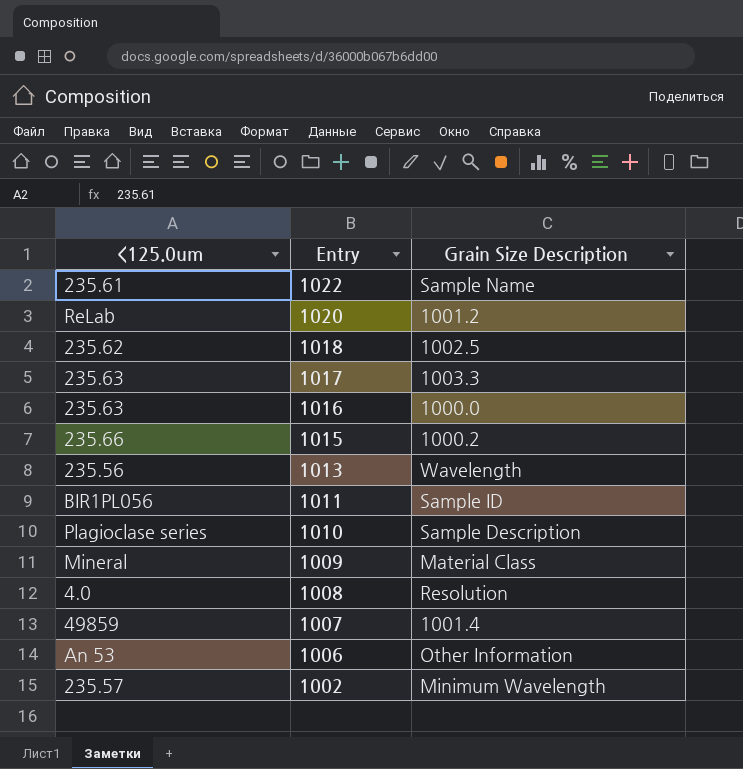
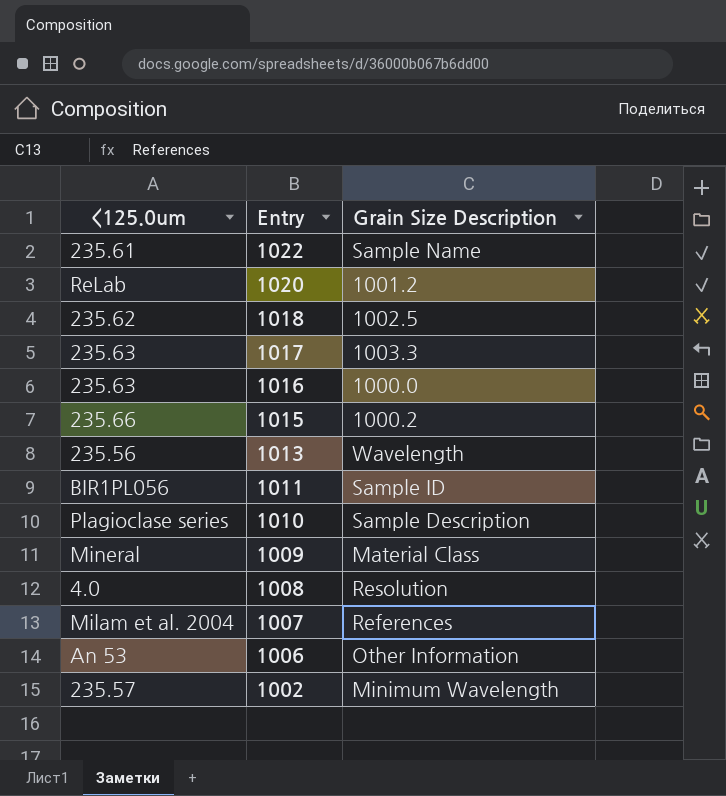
1007 | <125.0um: 49859 -> Milam et al. 2004
1007 | Grain Size Description: 1001.4 -> References

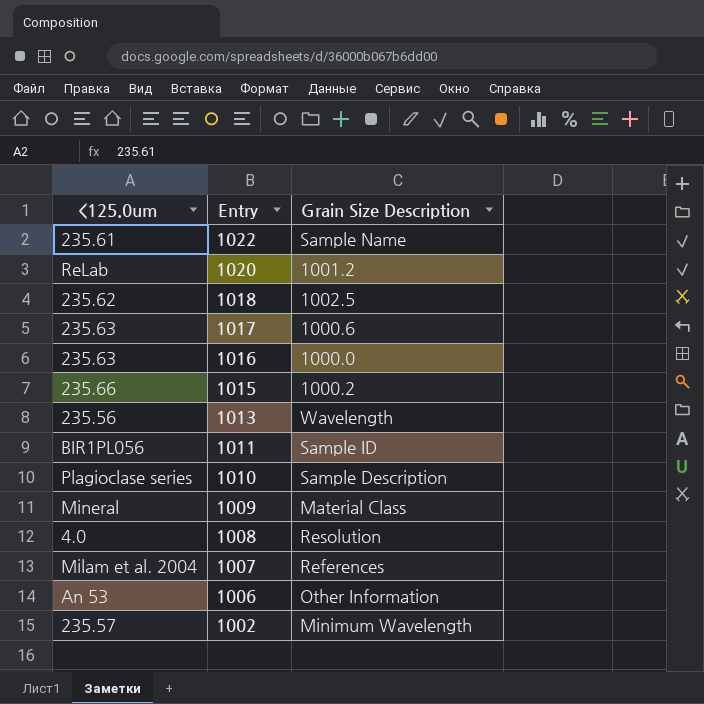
1017 | Grain Size Description: 1003.3 -> 1000.6

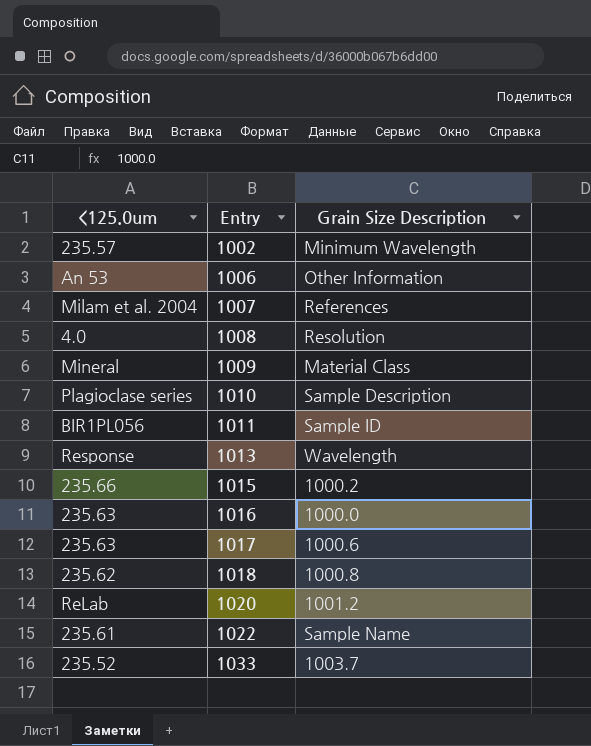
row order: Entry descending -> Entry ascending
1013 | <125.0um: 235.56 -> Response
1018 | Grain Size Description: 1002.5 -> 1000.8
row 1033: none -> 235.52 | 1003.7

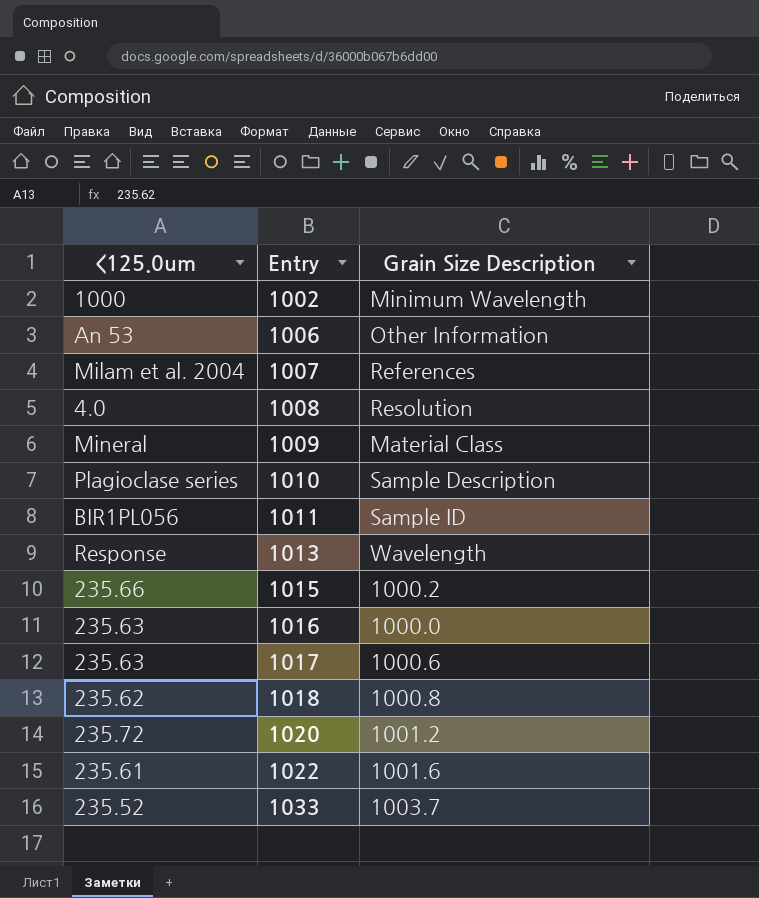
1002 | <125.0um: 235.57 -> 1000
1020 | <125.0um: ReLab -> 235.72
1022 | Grain Size Description: Sample Name -> 1001.6

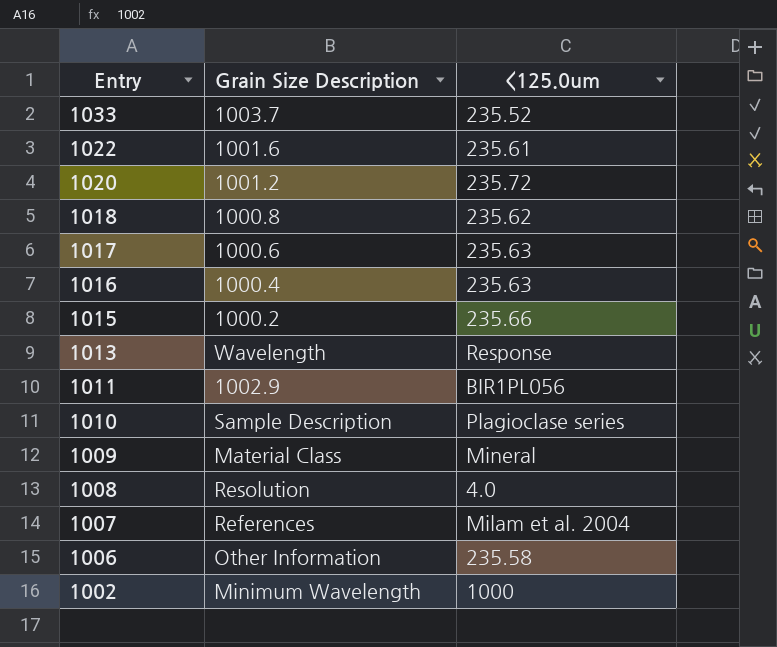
row order: Entry ascending -> Entry descending
column <125.0um | position: 1 -> 3
1016 | Grain Size Description: 1000.0 -> 1000.4
1011 | Grain Size Description: Sample ID -> 1002.9
1006 | <125.0um: An 53 -> 235.58

